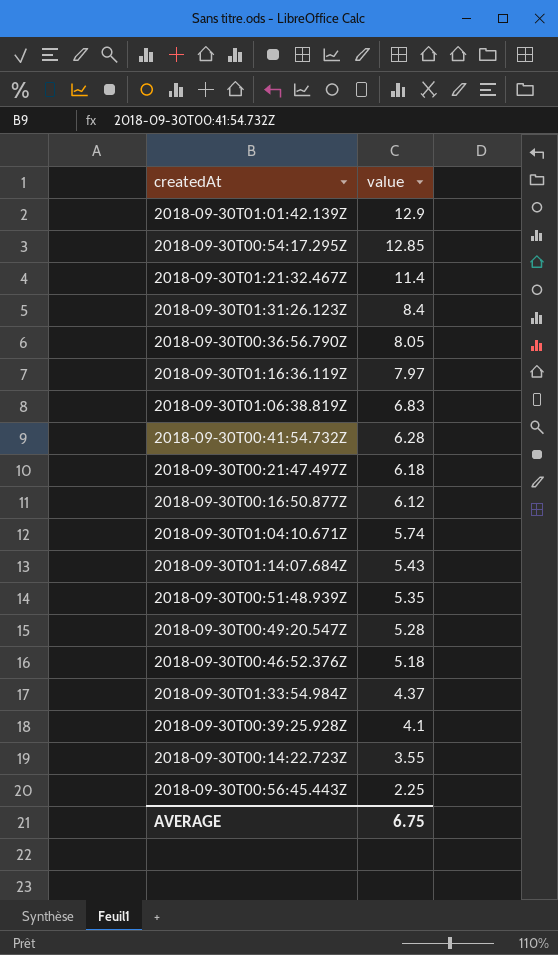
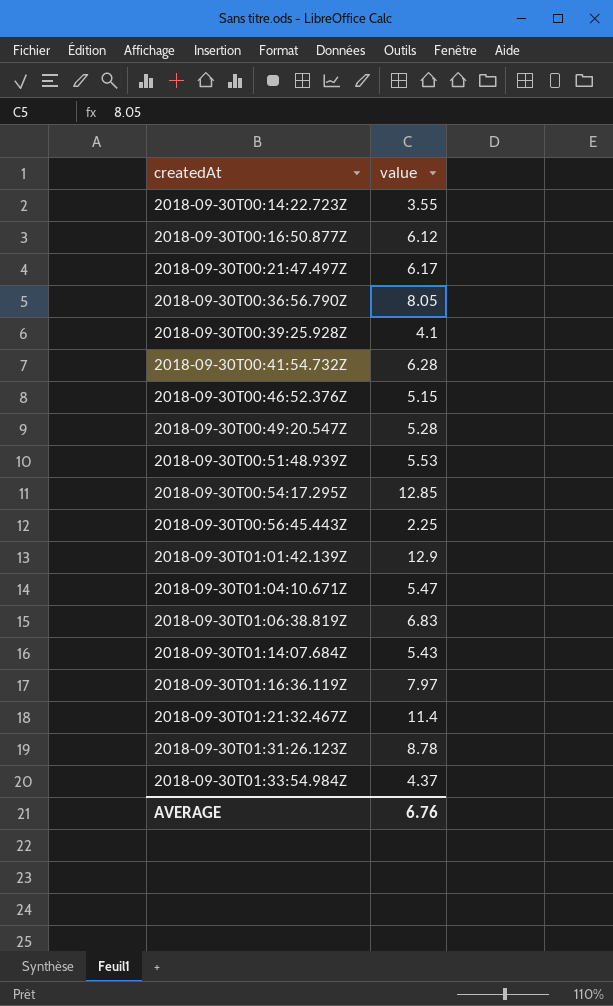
row order: value descending -> createdAt ascending
2018-09-30T00:21:47.497Z | value: 6.18 -> 6.17
2018-09-30T00:46:52.376Z | value: 5.18 -> 5.15
2018-09-30T00:51:48.939Z | value: 5.35 -> 5.53
2018-09-30T01:04:10.671Z | value: 5.74 -> 5.47
2018-09-30T01:31:26.123Z | value: 8.4 -> 8.78
AVERAGE | value: 6.75 -> 6.76

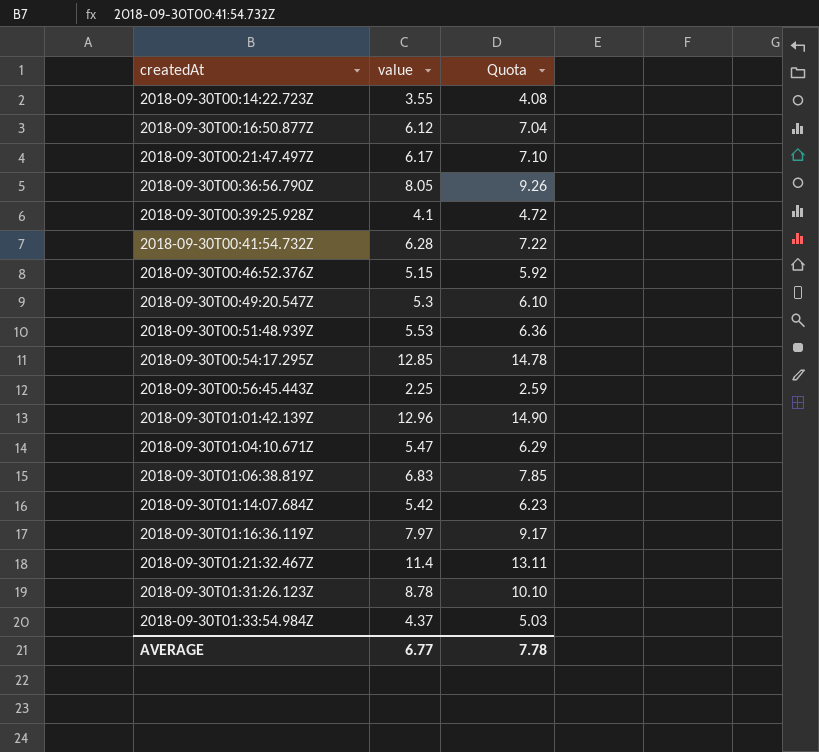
column Quota | formula: none -> [value] * 1.15
2018-09-30T00:49:20.547Z | value: 5.28 -> 5.3
2018-09-30T01:01:42.139Z | value: 12.9 -> 12.96
2018-09-30T01:14:07.684Z | value: 5.43 -> 5.42
AVERAGE | value: 6.76 -> 6.77

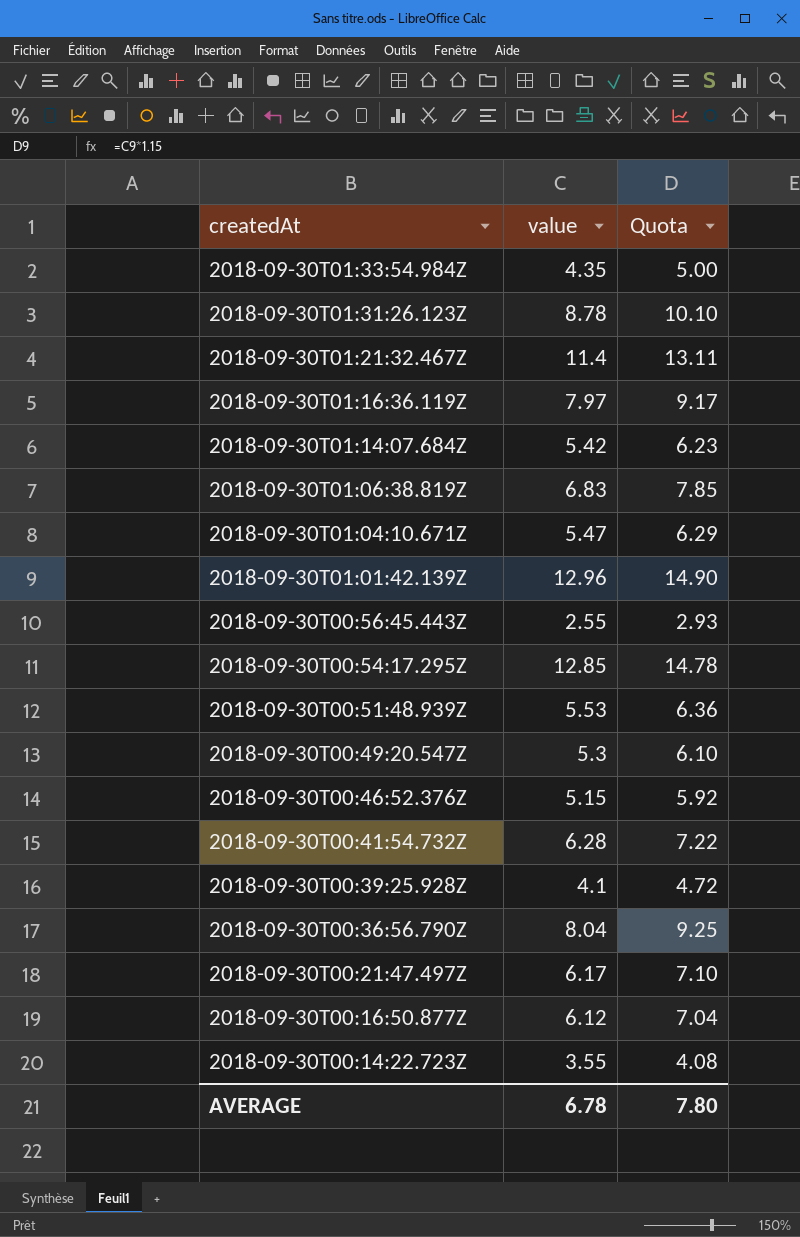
row order: createdAt ascending -> createdAt descending
2018-09-30T01:33:54.984Z | value: 4.37 -> 4.35
2018-09-30T01:33:54.984Z | Quota: 5.03 -> 5.00
2018-09-30T00:56:45.443Z | value: 2.25 -> 2.55
2018-09-30T00:56:45.443Z | Quota: 2.59 -> 2.93
2018-09-30T00:36:56.790Z | value: 8.05 -> 8.04
2018-09-30T00:36:56.790Z | Quota: 9.26 -> 9.25
AVERAGE | value: 6.77 -> 6.78
AVERAGE | Quota: 7.78 -> 7.80

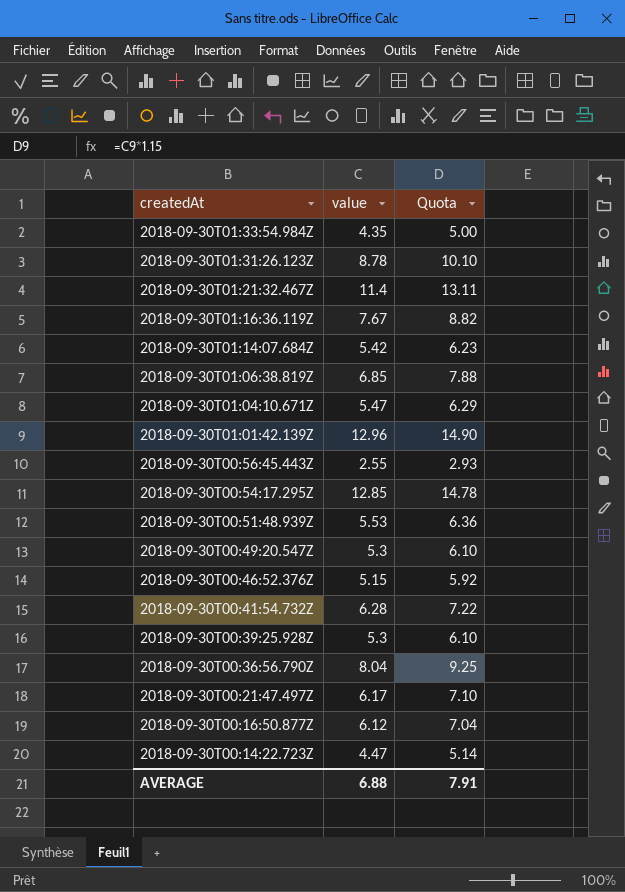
2018-09-30T01:16:36.119Z | value: 7.97 -> 7.67
2018-09-30T01:16:36.119Z | Quota: 9.17 -> 8.82
2018-09-30T01:06:38.819Z | value: 6.83 -> 6.85
2018-09-30T01:06:38.819Z | Quota: 7.85 -> 7.88
2018-09-30T00:39:25.928Z | value: 4.1 -> 5.3
2018-09-30T00:39:25.928Z | Quota: 4.72 -> 6.10
2018-09-30T00:14:22.723Z | value: 3.55 -> 4.47
2018-09-30T00:14:22.723Z | Quota: 4.08 -> 5.14
AVERAGE | value: 6.78 -> 6.88
AVERAGE | Quota: 7.80 -> 7.91

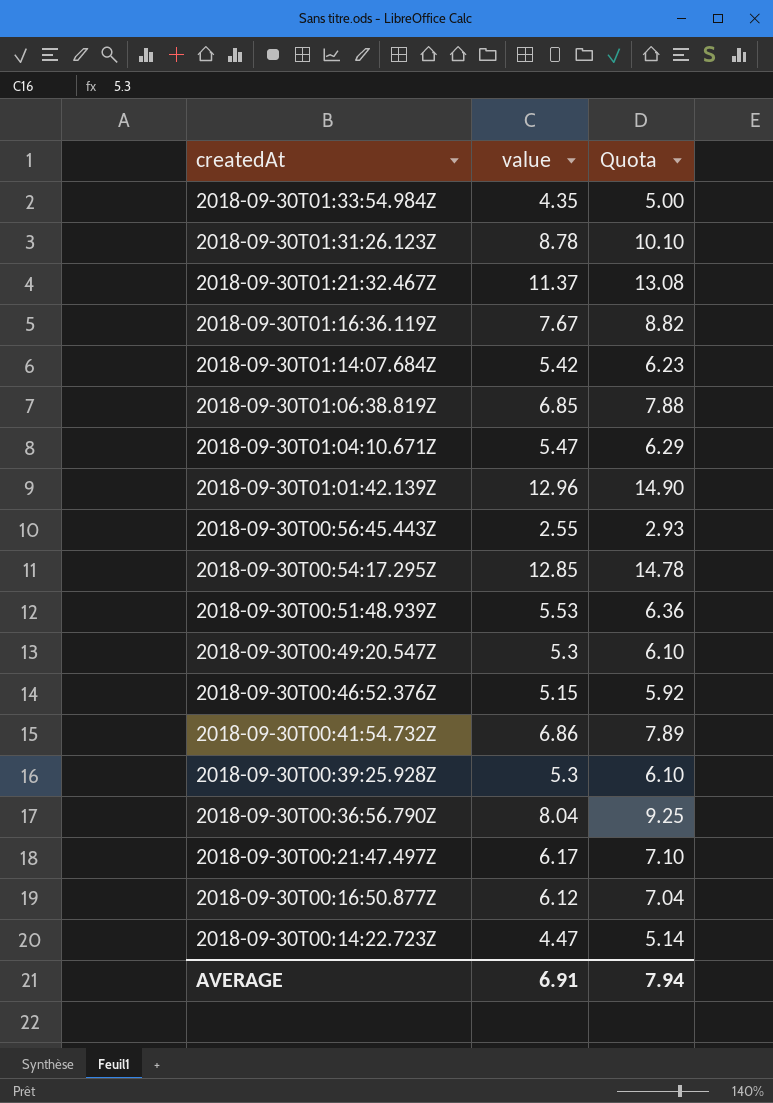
2018-09-30T01:21:32.467Z | value: 11.4 -> 11.37
2018-09-30T01:21:32.467Z | Quota: 13.11 -> 13.08
2018-09-30T00:41:54.732Z | value: 6.28 -> 6.86
2018-09-30T00:41:54.732Z | Quota: 7.22 -> 7.89
AVERAGE | value: 6.88 -> 6.91
AVERAGE | Quota: 7.91 -> 7.94

